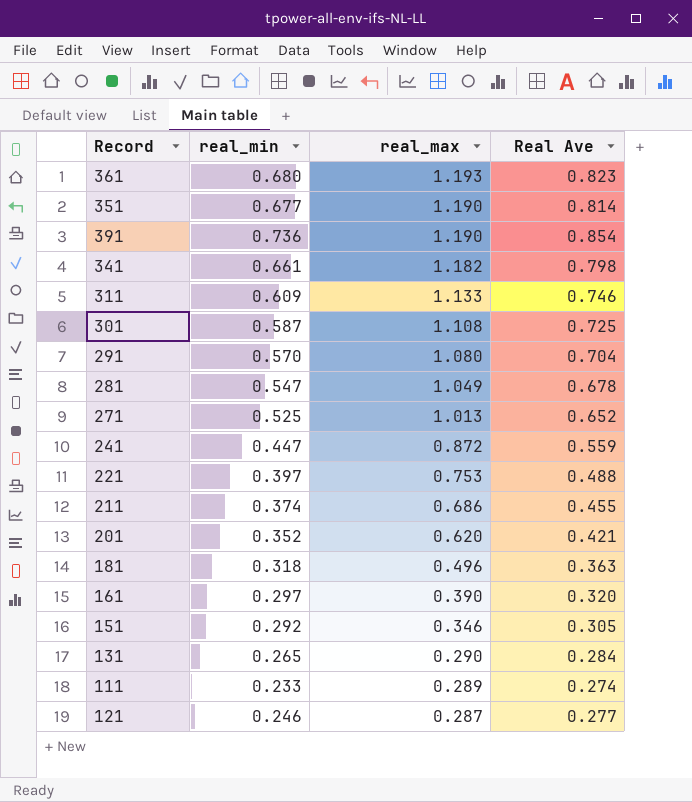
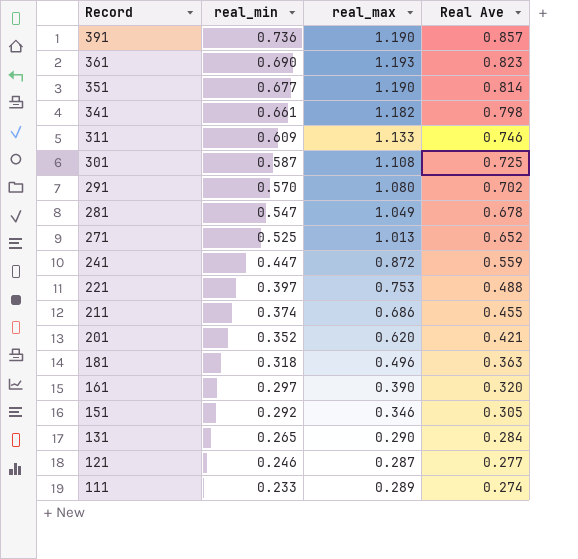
row order: real_max descending -> Record descending
391 | Real Ave: 0.854 -> 0.857
361 | real_min: 0.680 -> 0.690
291 | Real Ave: 0.704 -> 0.702

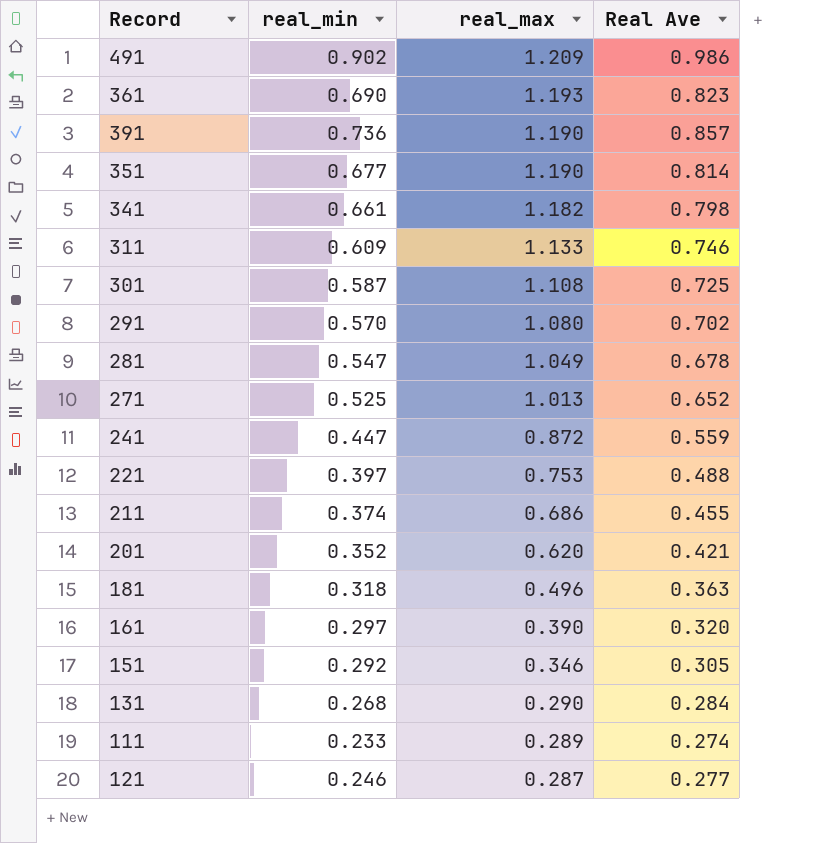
row order: Record descending -> real_max descending
row 491: none -> 0.902 | 1.209 | 0.986
131 | real_min: 0.265 -> 0.268

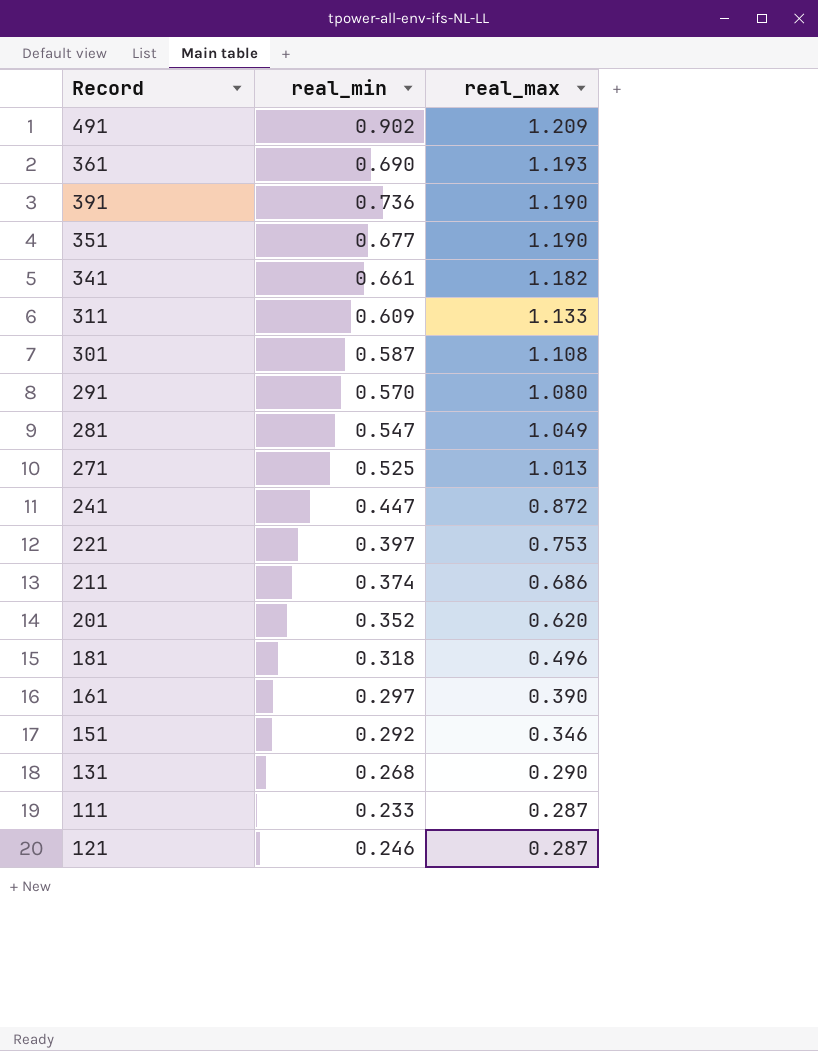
column Real Ave | position: 4 -> none
111 | real_max: 0.289 -> 0.287

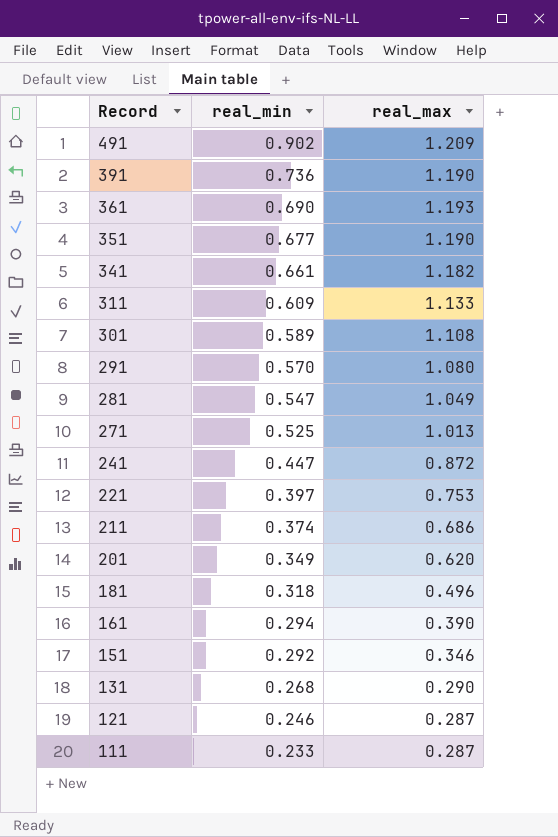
row order: real_max descending -> Record descending
301 | real_min: 0.587 -> 0.589
201 | real_min: 0.352 -> 0.349
161 | real_min: 0.297 -> 0.294

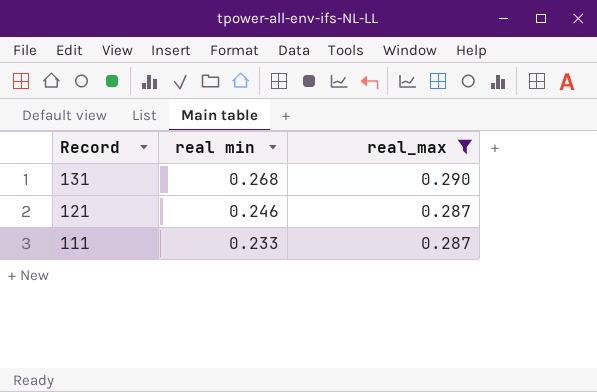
filter: none -> real_max <= 0.290
column name: real_min -> real min

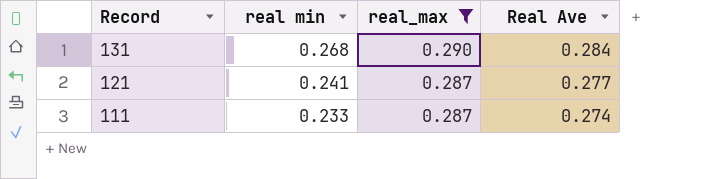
column Real Ave | position: none -> 4
121 | real min: 0.246 -> 0.241

